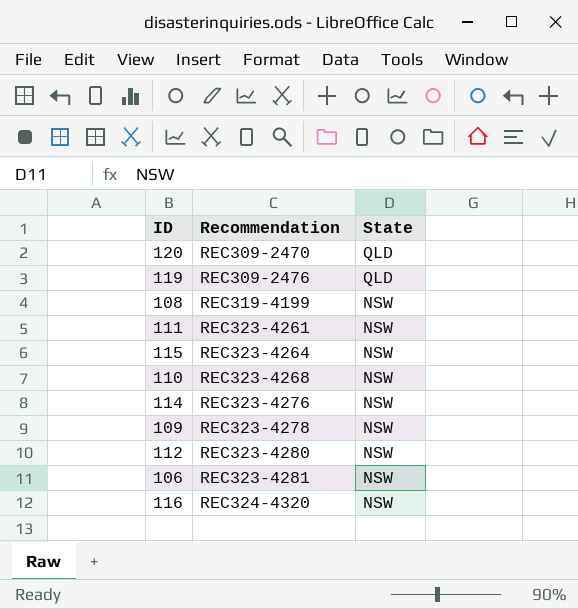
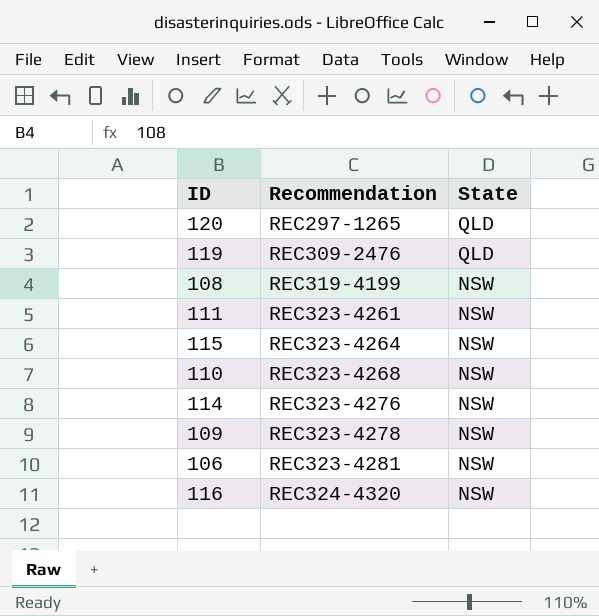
row 112: REC323-4280 | NSW -> none
120 | Recommendation: REC309-2470 -> REC297-1265

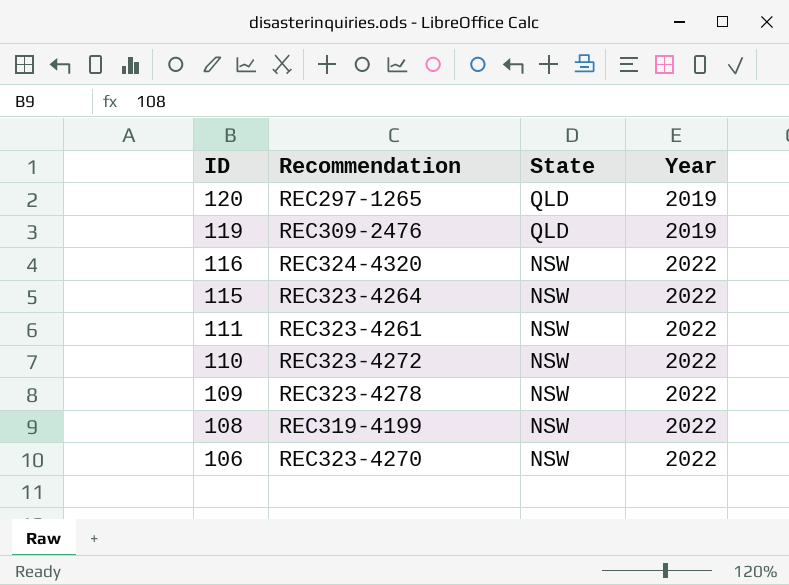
row order: Recommendation ascending -> ID descending
column Year | position: none -> 4
row 114: REC323-4276 | NSW -> none
110 | Recommendation: REC323-4268 -> REC323-4272
106 | Recommendation: REC323-4281 -> REC323-4270

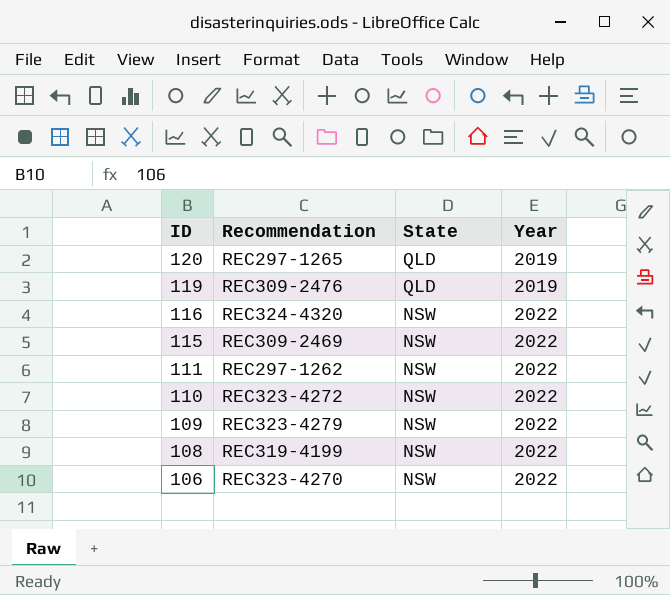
115 | Recommendation: REC323-4264 -> REC309-2469
111 | Recommendation: REC323-4261 -> REC297-1262
109 | Recommendation: REC323-4278 -> REC323-4279

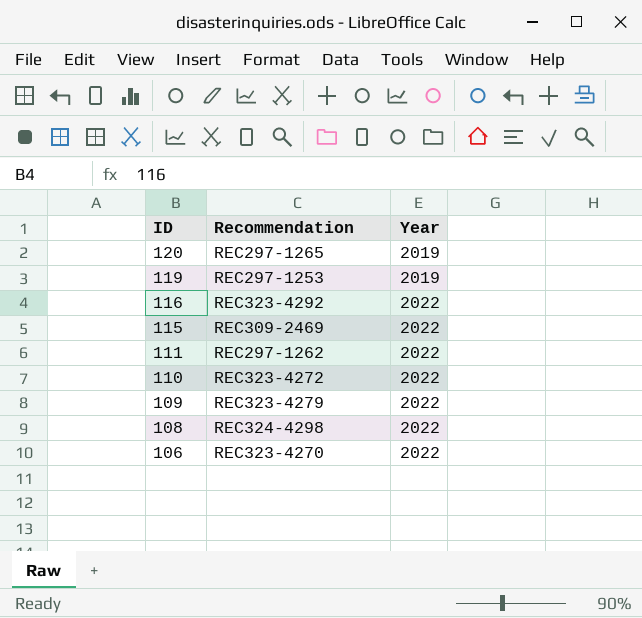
column State | position: 3 -> none
119 | Recommendation: REC309-2476 -> REC297-1253
116 | Recommendation: REC324-4320 -> REC323-4292
108 | Recommendation: REC319-4199 -> REC324-4298

